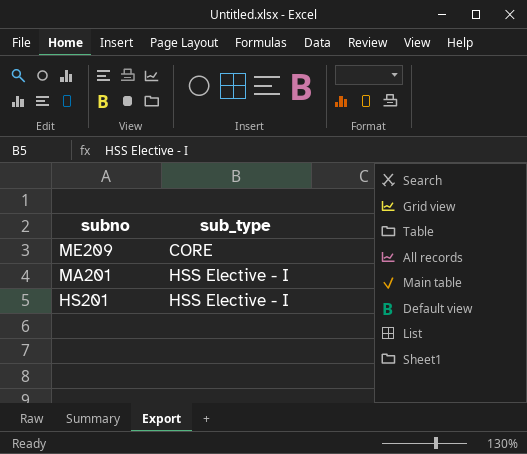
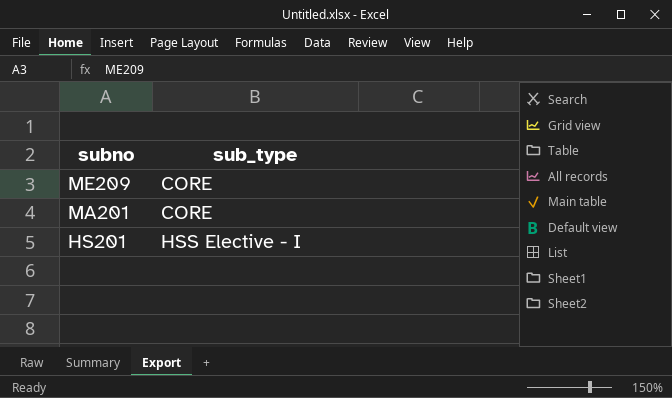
MA201 | sub_type: HSS Elective - I -> CORE

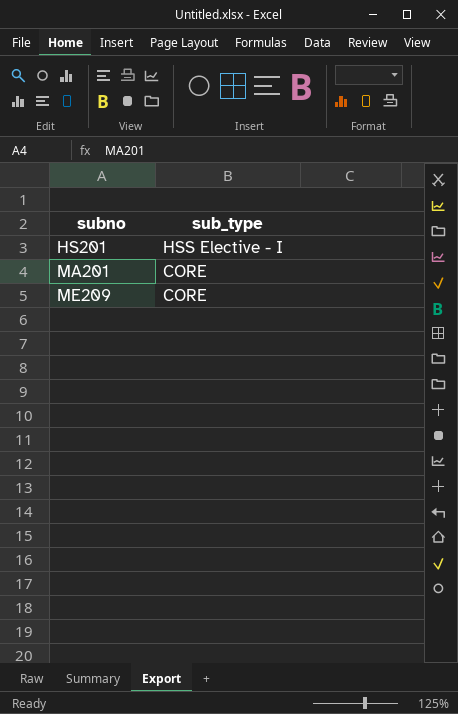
row order: subno descending -> subno ascending

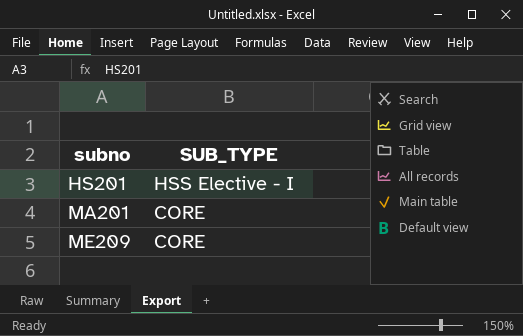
column name: sub_type -> SUB_TYPE

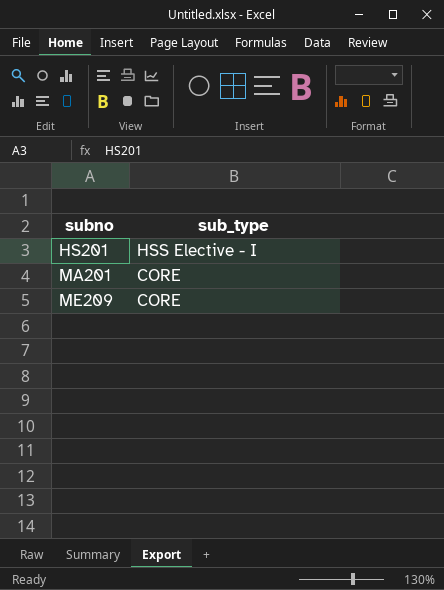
column name: SUB_TYPE -> sub_type

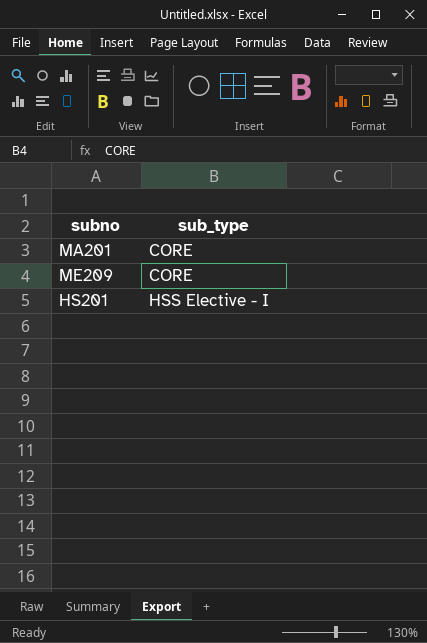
row order: subno ascending -> sub_type ascending

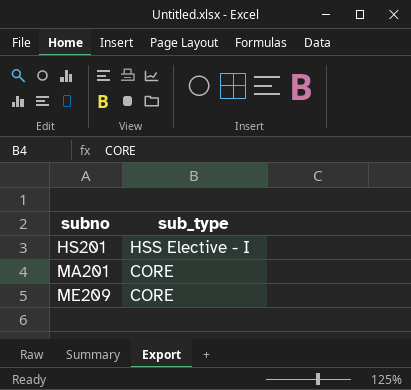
row order: sub_type ascending -> subno ascending

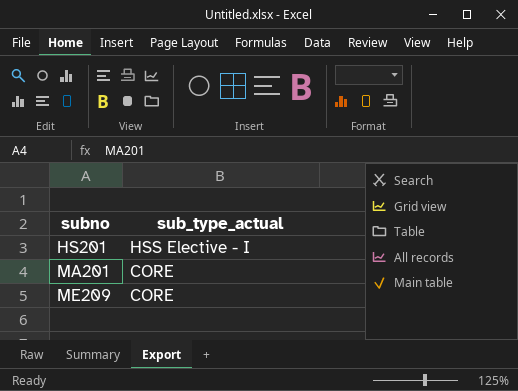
column name: sub_type -> sub_type_actual

